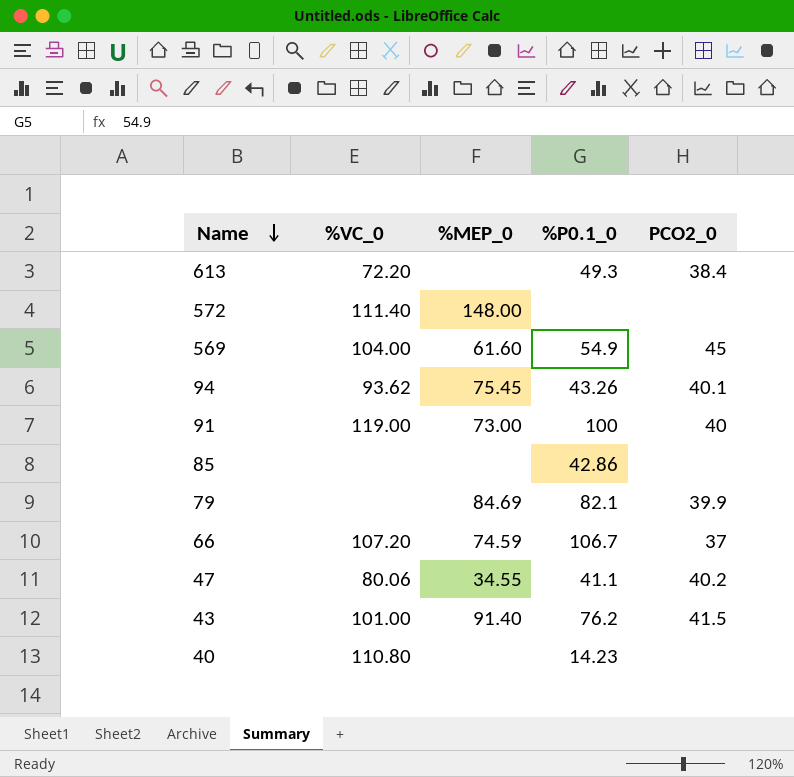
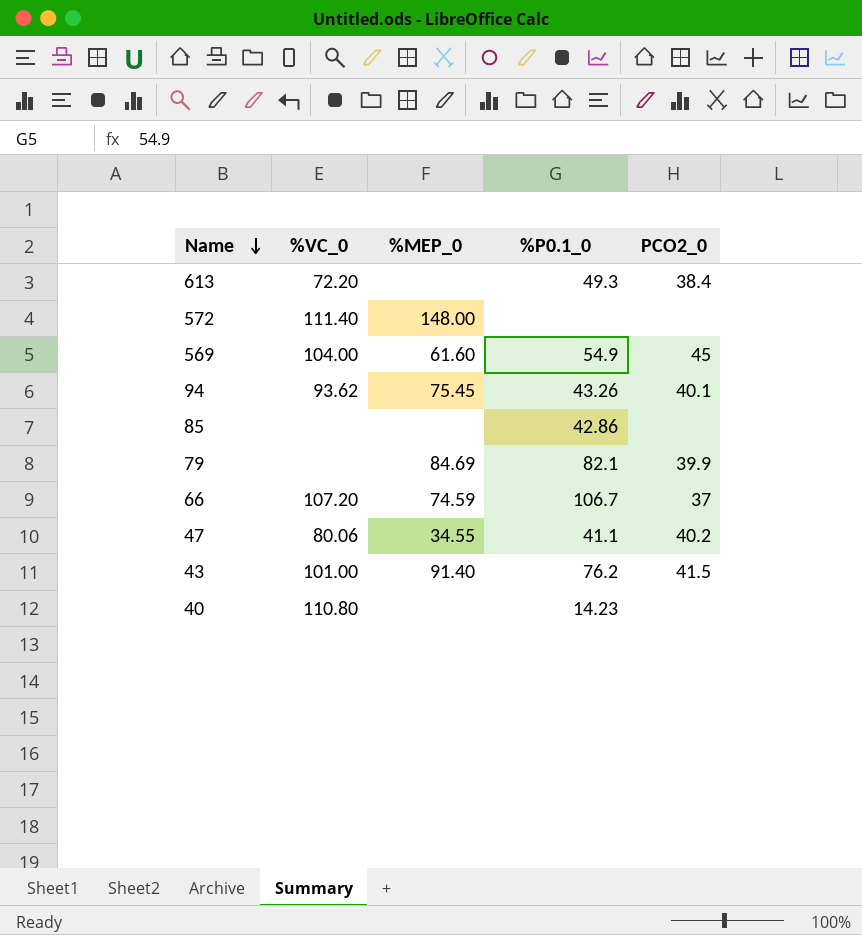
row 91: 119.00 | 73.00 | 100 | 40 -> none

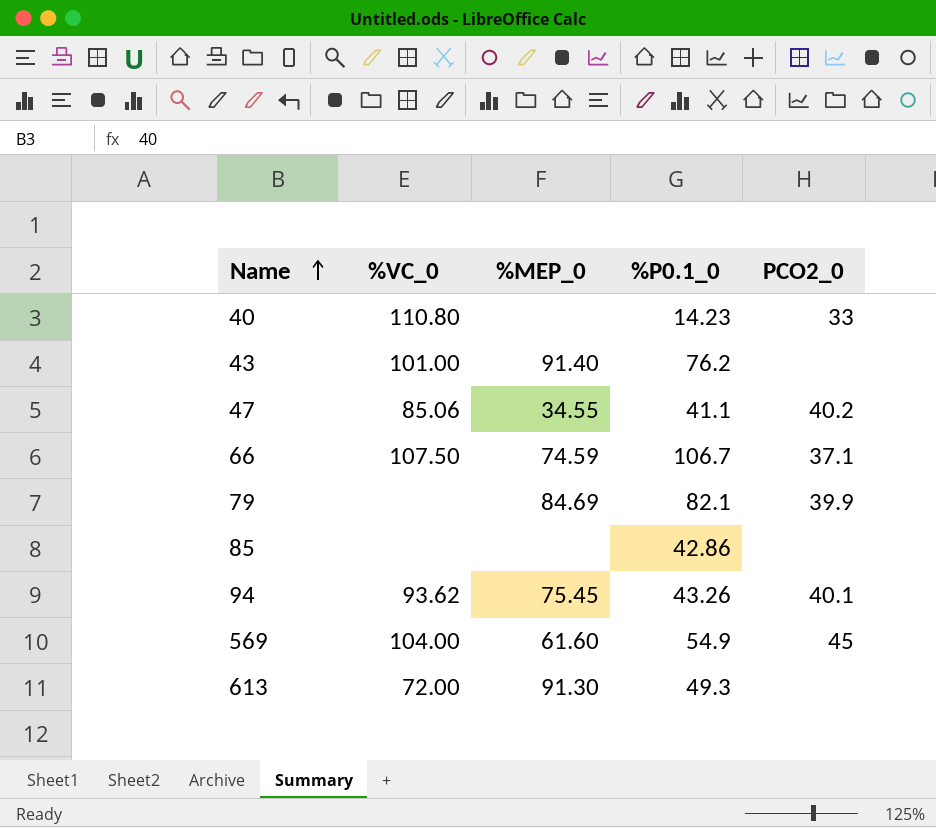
row order: Name descending -> Name ascending
row 572: 111.40 | 148.00 | none | none -> none
40 | PCO2_0: none -> 33
43 | PCO2_0: 41.5 -> none
47 | %VC_0: 80.06 -> 85.06
66 | %VC_0: 107.20 -> 107.50
66 | PCO2_0: 37 -> 37.1
613 | %VC_0: 72.20 -> 72.00
613 | %MEP_0: none -> 91.30
613 | PCO2_0: 38.4 -> none

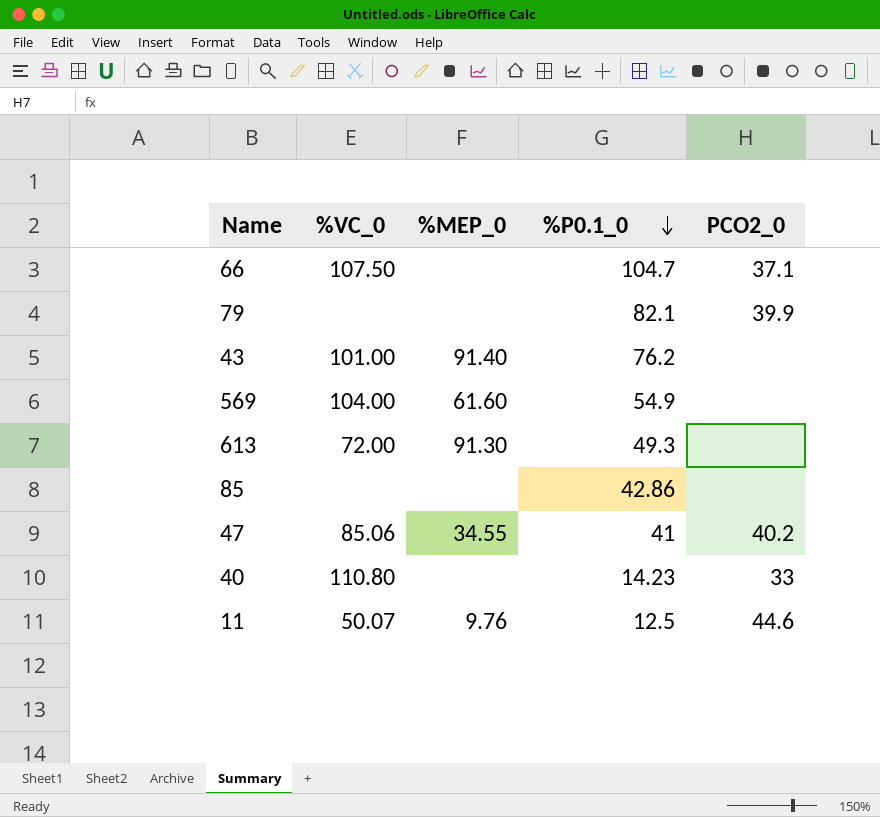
row order: Name ascending -> %P0.1_0 descending
row 94: 93.62 | 75.45 | 43.26 | 40.1 -> none
66 | %MEP_0: 74.59 -> none
66 | %P0.1_0: 106.7 -> 104.7
79 | %MEP_0: 84.69 -> none
569 | PCO2_0: 45 -> none
47 | %P0.1_0: 41.1 -> 41
row 11: none -> 50.07 | 9.76 | 12.5 | 44.6

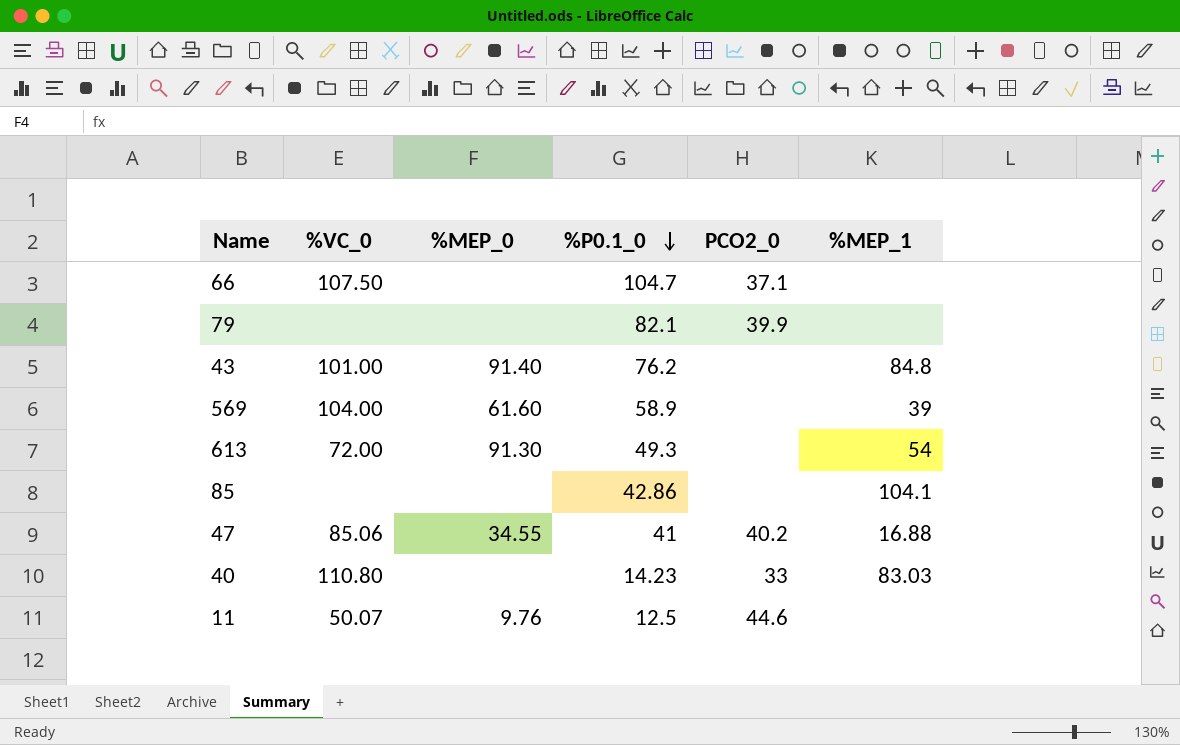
column %MEP_1 | position: none -> 6
569 | %P0.1_0: 54.9 -> 58.9

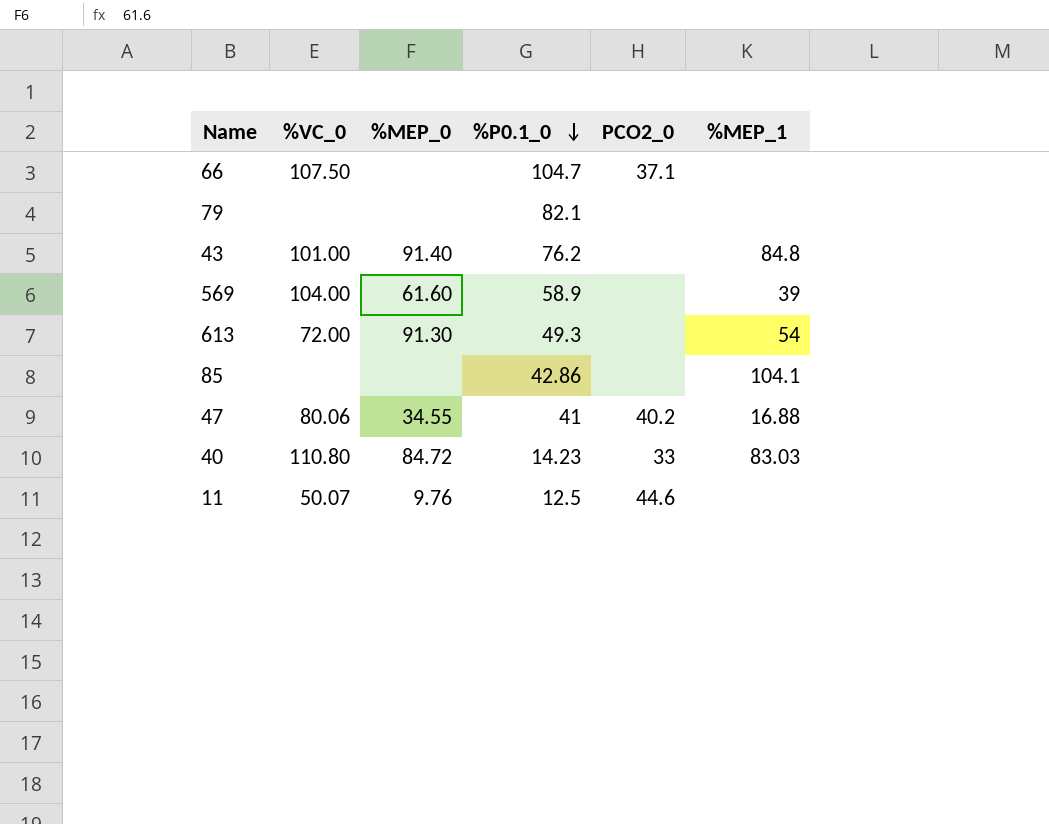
79 | PCO2_0: 39.9 -> none
47 | %VC_0: 85.06 -> 80.06
40 | %MEP_0: none -> 84.72

